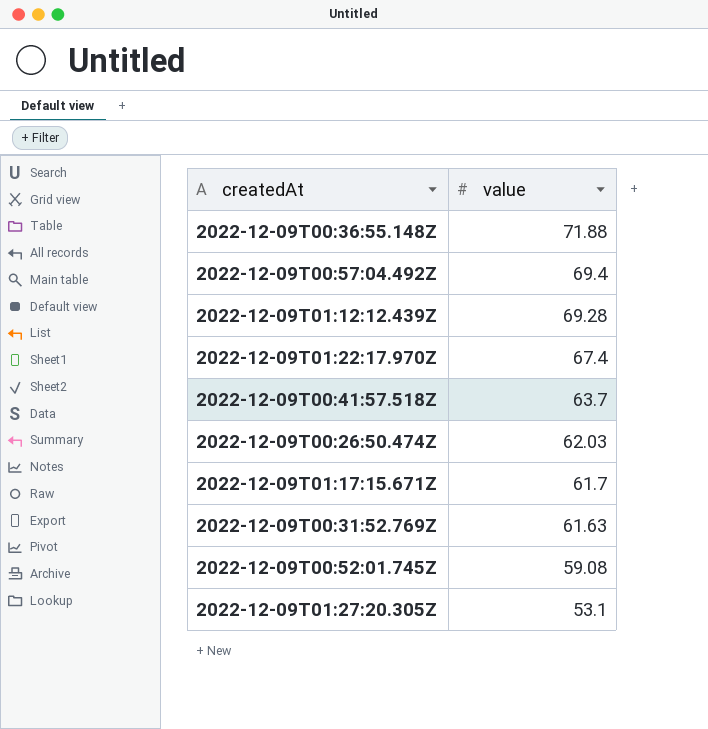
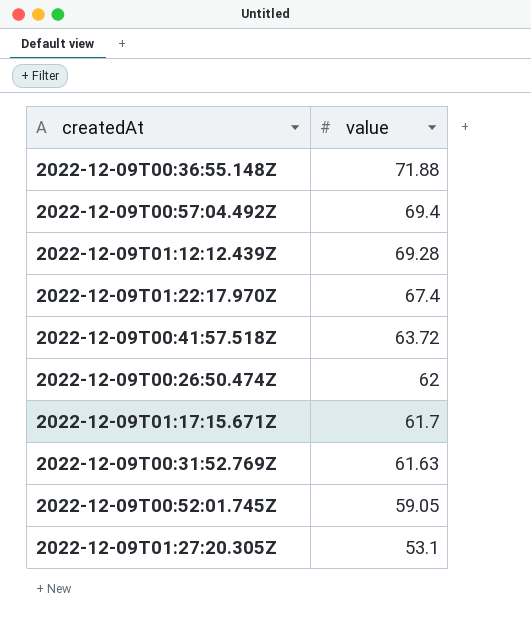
2022-12-09T00:41:57.518Z | value: 63.7 -> 63.72
2022-12-09T00:26:50.474Z | value: 62.03 -> 62
2022-12-09T00:52:01.745Z | value: 59.08 -> 59.05

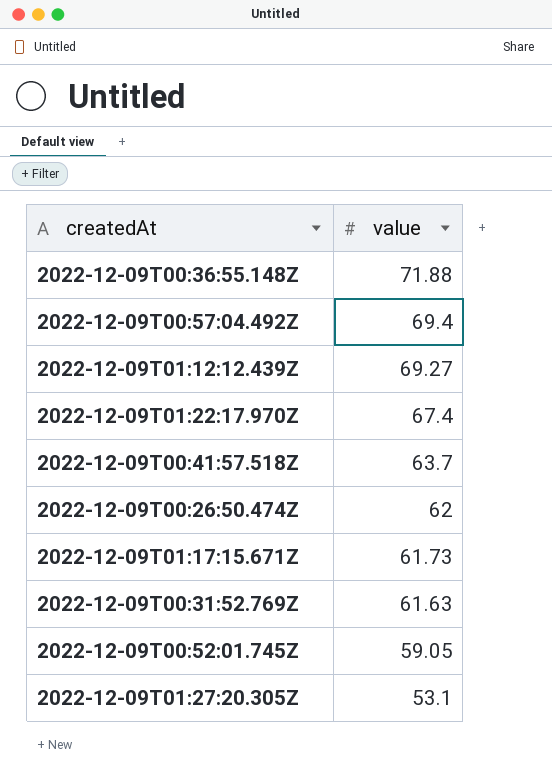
2022-12-09T01:12:12.439Z | value: 69.28 -> 69.27
2022-12-09T00:41:57.518Z | value: 63.72 -> 63.7
2022-12-09T01:17:15.671Z | value: 61.7 -> 61.73

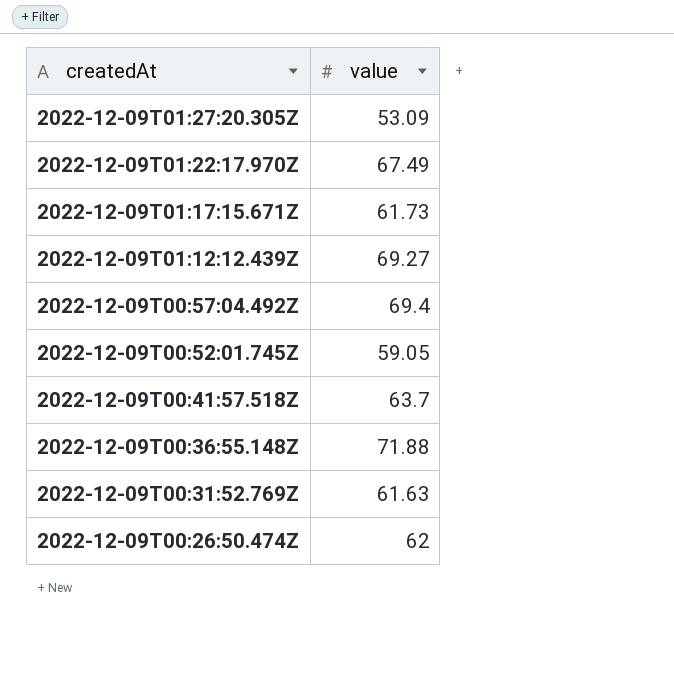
row order: value descending -> createdAt descending
2022-12-09T01:27:20.305Z | value: 53.1 -> 53.09
2022-12-09T01:22:17.970Z | value: 67.4 -> 67.49

